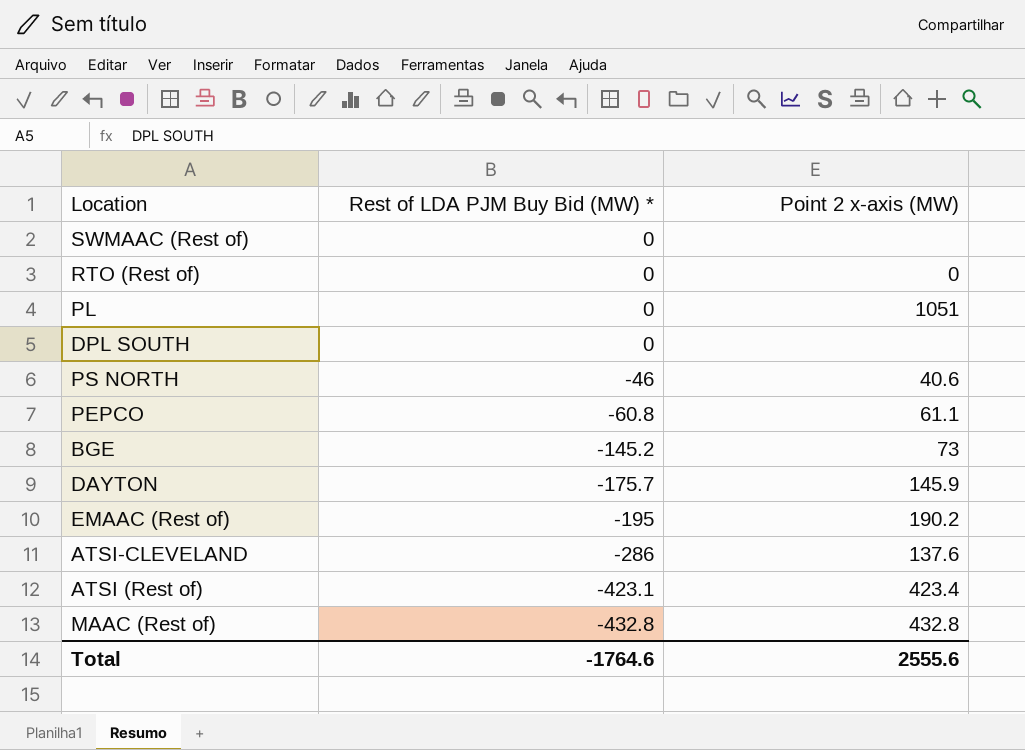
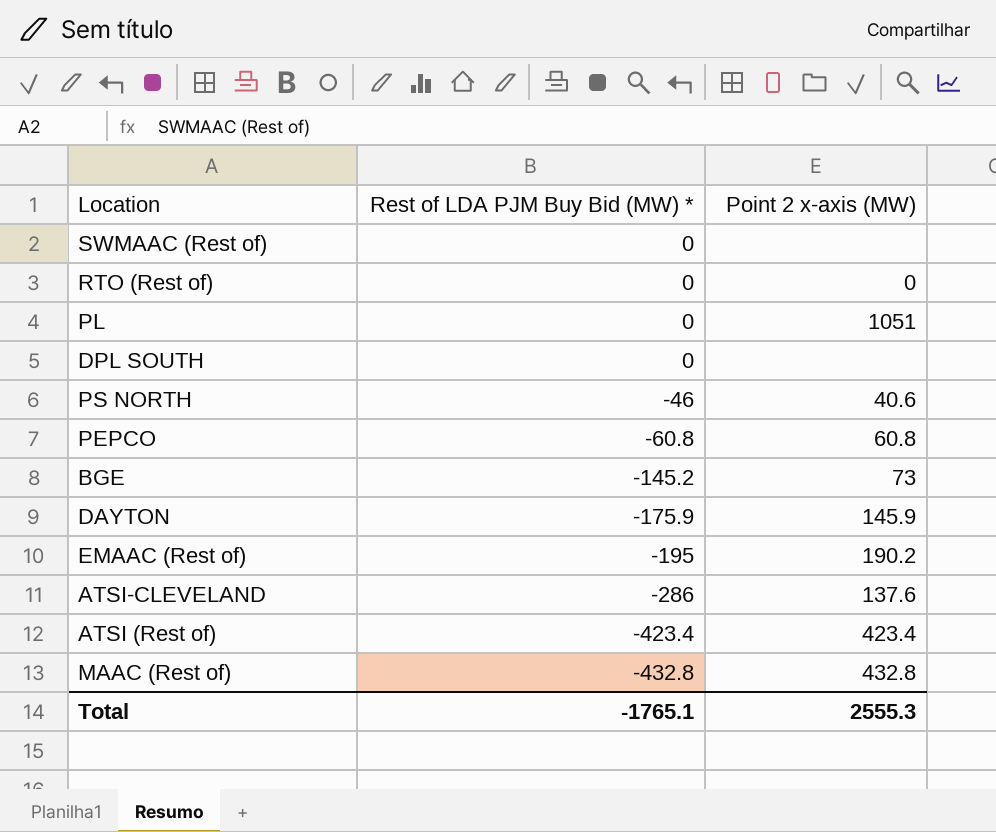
PEPCO | Point 2 x-axis (MW): 61.1 -> 60.8
DAYTON | Rest of LDA PJM Buy Bid (MW) *: -175.7 -> -175.9
ATSI (Rest of) | Rest of LDA PJM Buy Bid (MW) *: -423.1 -> -423.4
Total | Rest of LDA PJM Buy Bid (MW) *: -1764.6 -> -1765.1
Total | Point 2 x-axis (MW): 2555.6 -> 2555.3

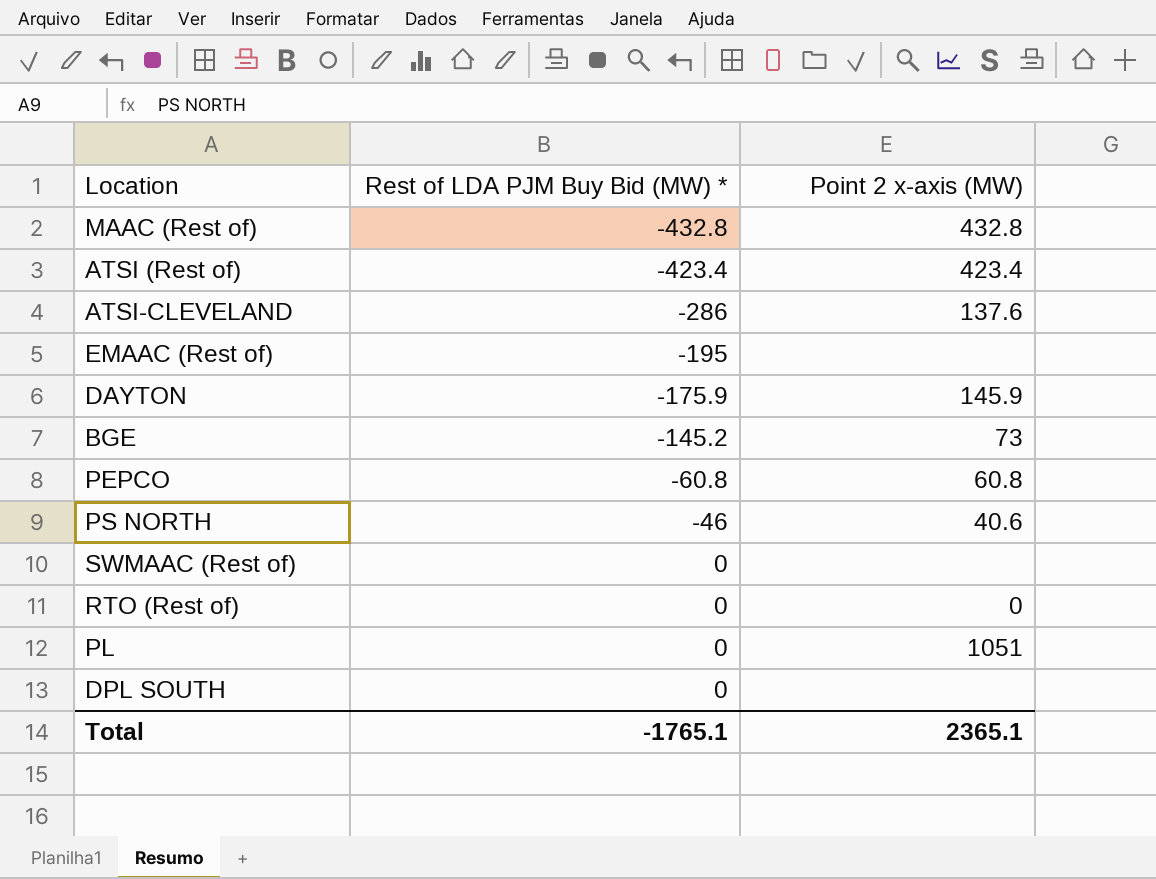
row order: Rest of LDA PJM Buy Bid (MW) * descending -> Rest of LDA PJM Buy Bid (MW) * ascending
EMAAC (Rest of) | Point 2 x-axis (MW): 190.2 -> none
Total | Point 2 x-axis (MW): 2555.3 -> 2365.1

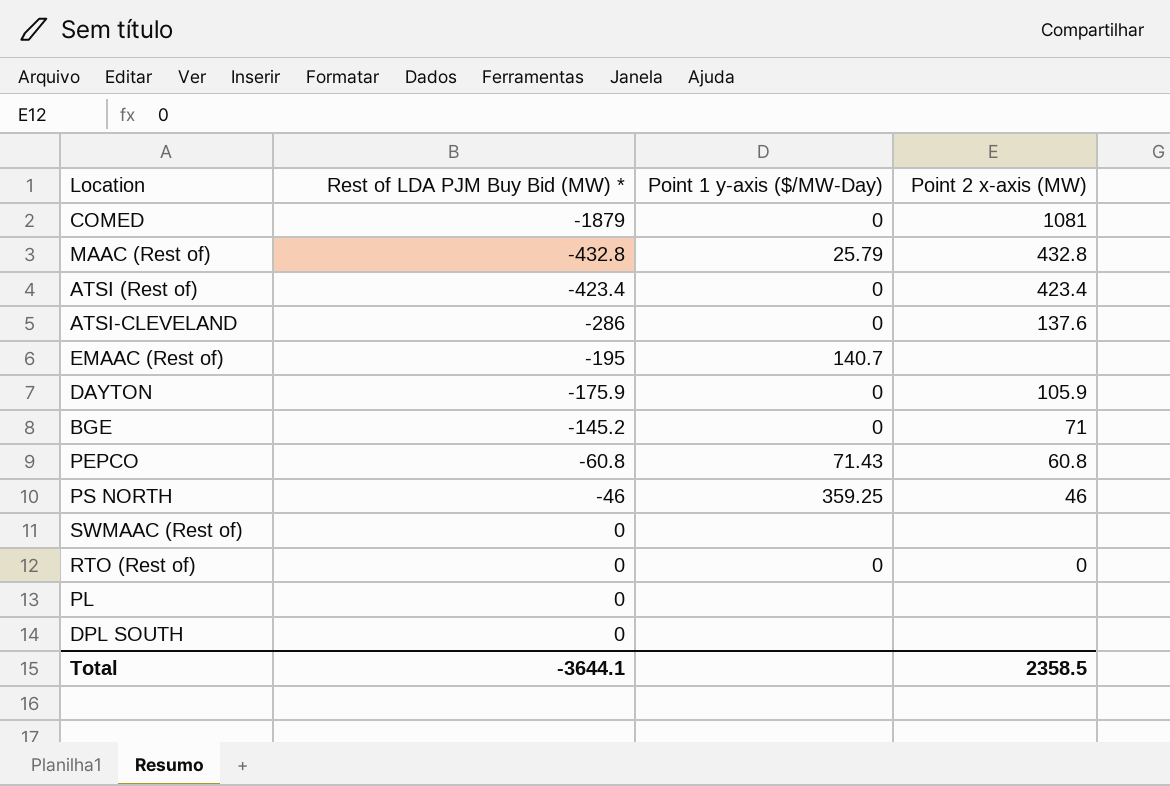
column Point 1 y-axis ($/MW-Day) | position: none -> 3
row COMED: none -> -1879 | 0 | 1081
DAYTON | Point 2 x-axis (MW): 145.9 -> 105.9
BGE | Point 2 x-axis (MW): 73 -> 71
PS NORTH | Point 2 x-axis (MW): 40.6 -> 46
PL | Point 2 x-axis (MW): 1051 -> none
Total | Rest of LDA PJM Buy Bid (MW) *: -1765.1 -> -3644.1
Total | Point 2 x-axis (MW): 2365.1 -> 2358.5

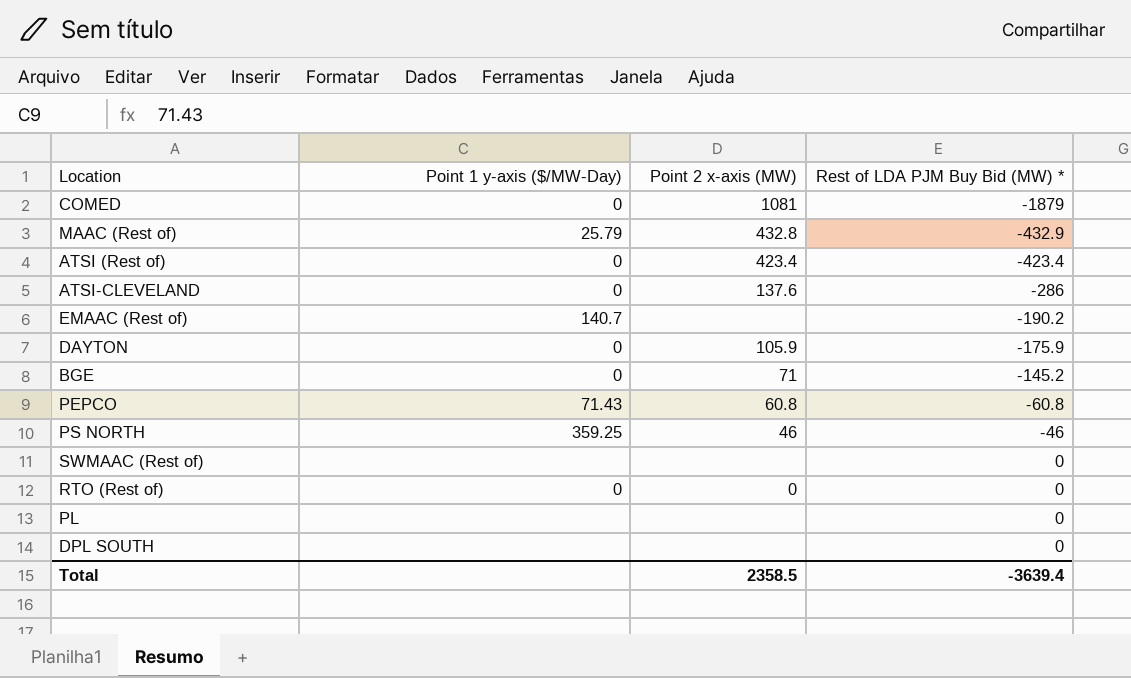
column Rest of LDA PJM Buy Bid (MW) * | position: 2 -> 4
MAAC (Rest of) | Rest of LDA PJM Buy Bid (MW) *: -432.8 -> -432.9
EMAAC (Rest of) | Rest of LDA PJM Buy Bid (MW) *: -195 -> -190.2
Total | Rest of LDA PJM Buy Bid (MW) *: -3644.1 -> -3639.4

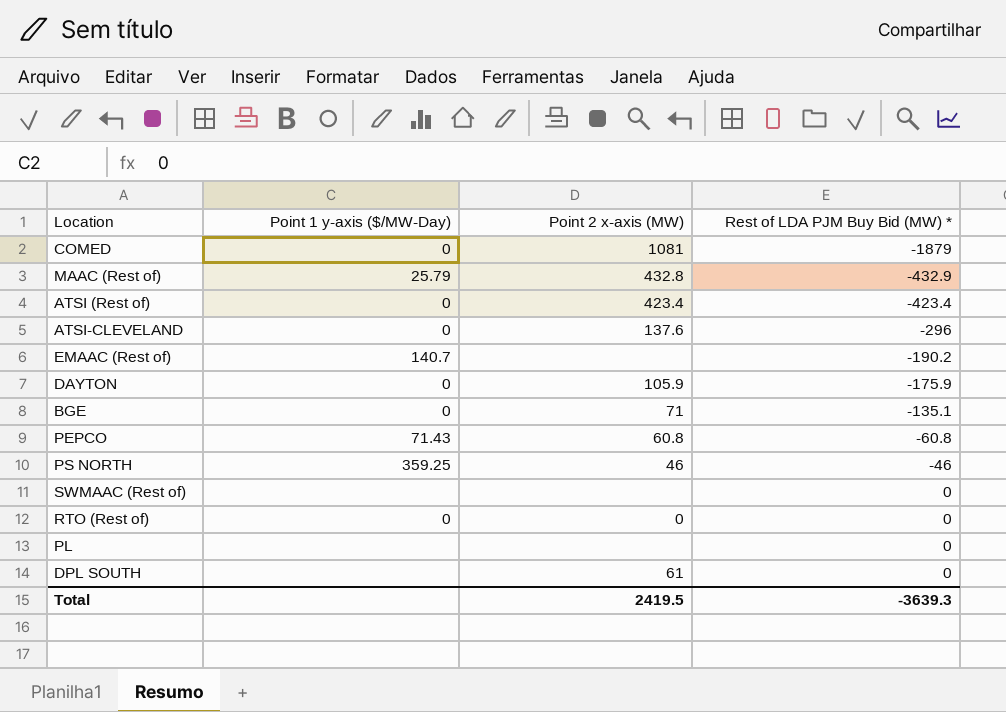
ATSI-CLEVELAND | Rest of LDA PJM Buy Bid (MW) *: -286 -> -296
BGE | Rest of LDA PJM Buy Bid (MW) *: -145.2 -> -135.1
DPL SOUTH | Point 2 x-axis (MW): none -> 61
Total | Point 2 x-axis (MW): 2358.5 -> 2419.5
Total | Rest of LDA PJM Buy Bid (MW) *: -3639.4 -> -3639.3

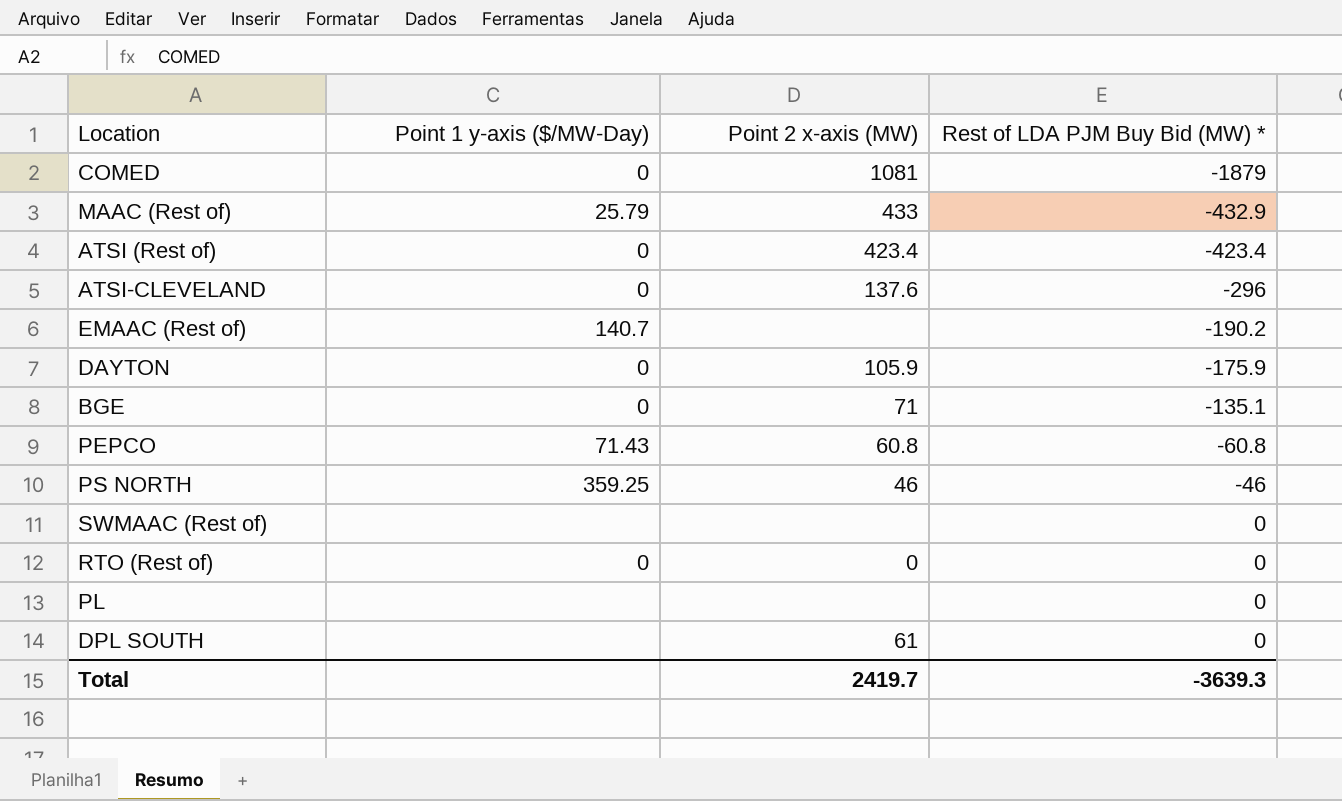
MAAC (Rest of) | Point 2 x-axis (MW): 432.8 -> 433
Total | Point 2 x-axis (MW): 2419.5 -> 2419.7

